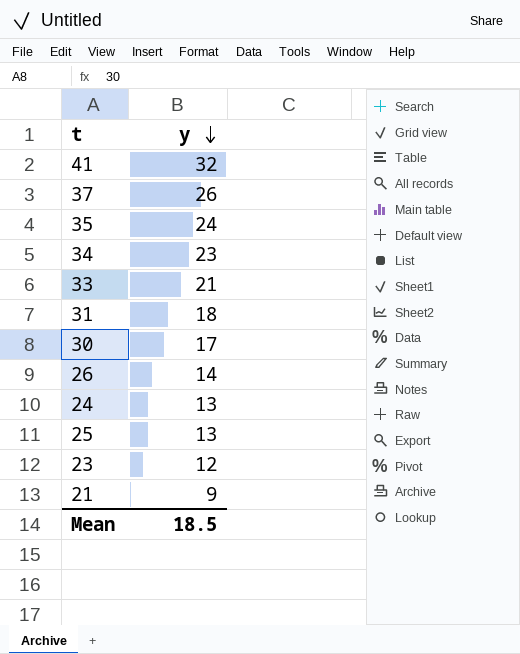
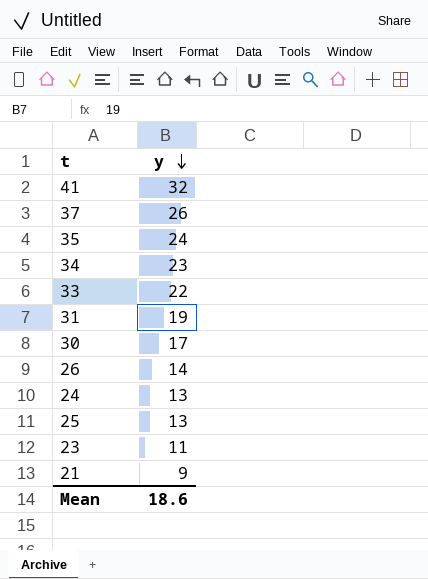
33 | y: 21 -> 22
31 | y: 18 -> 19
23 | y: 12 -> 11
Mean | y: 18.5 -> 18.6

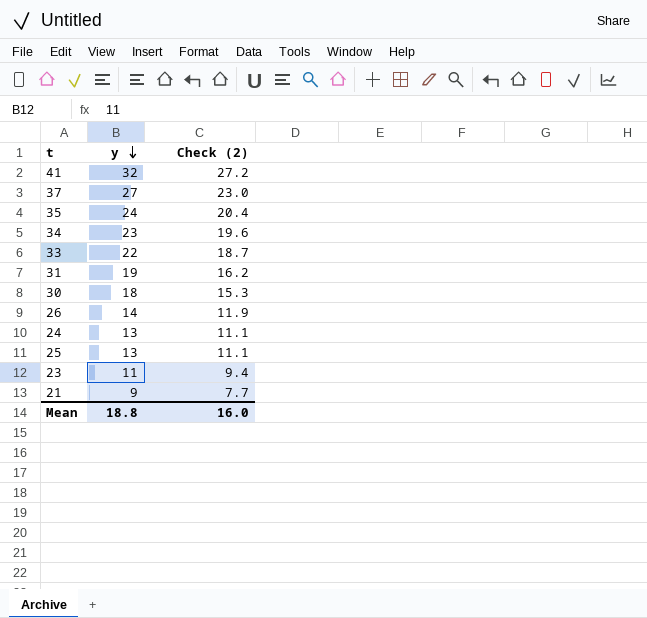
column Check (2) | formula: none -> [y] * 0.85
37 | y: 26 -> 27
30 | y: 17 -> 18
Mean | y: 18.6 -> 18.8

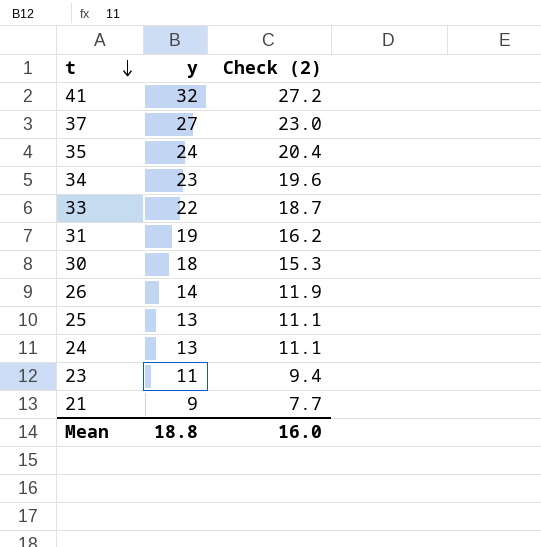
row order: y descending -> t descending

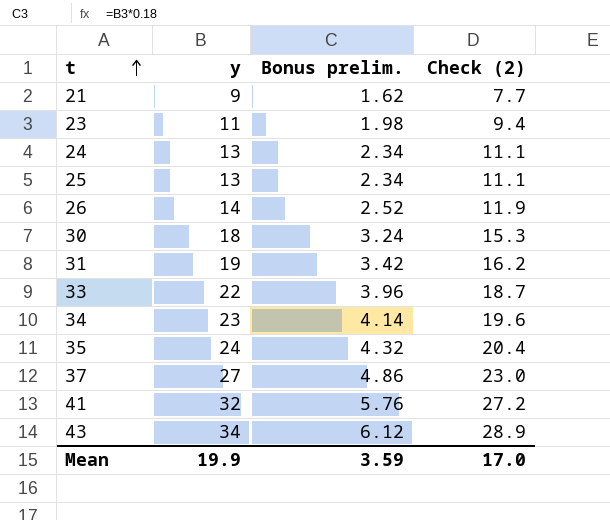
row order: t descending -> t ascending
column Bonus prelim. | formula: none -> [y] * 0.18
row 43: none -> 34 | 6.12 | 28.9
Mean | y: 18.8 -> 19.9
Mean | Check (2): 16.0 -> 17.0

